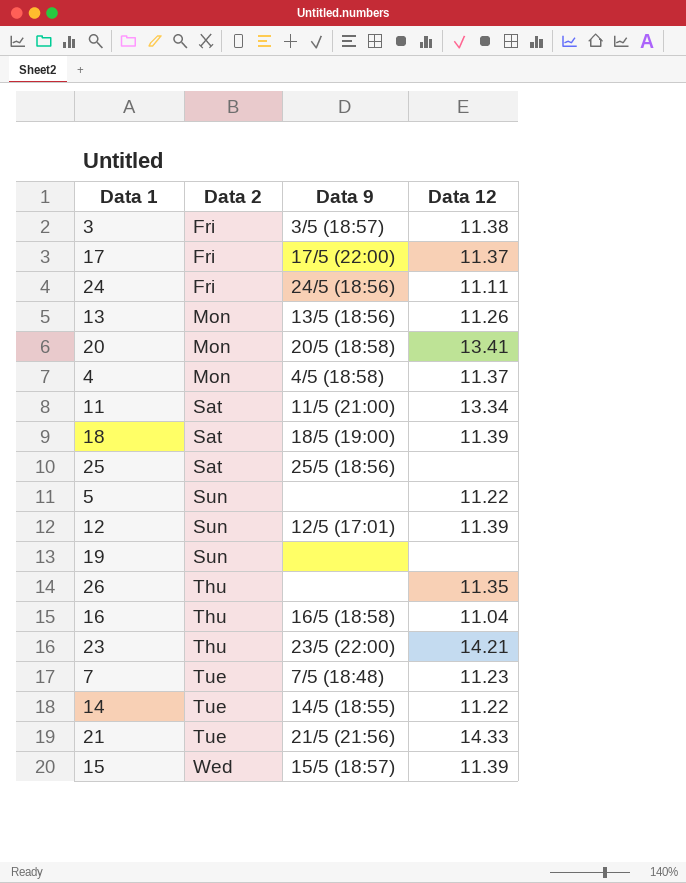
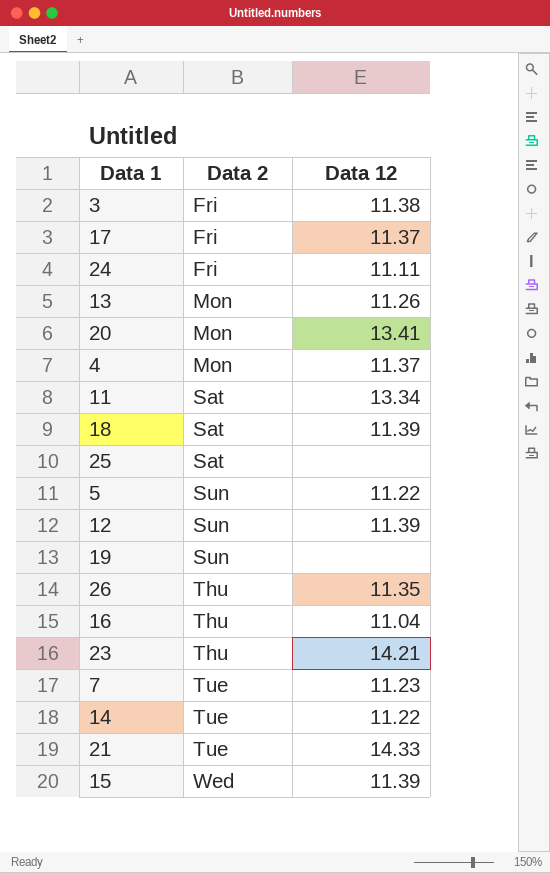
column Data 9 | position: 3 -> none

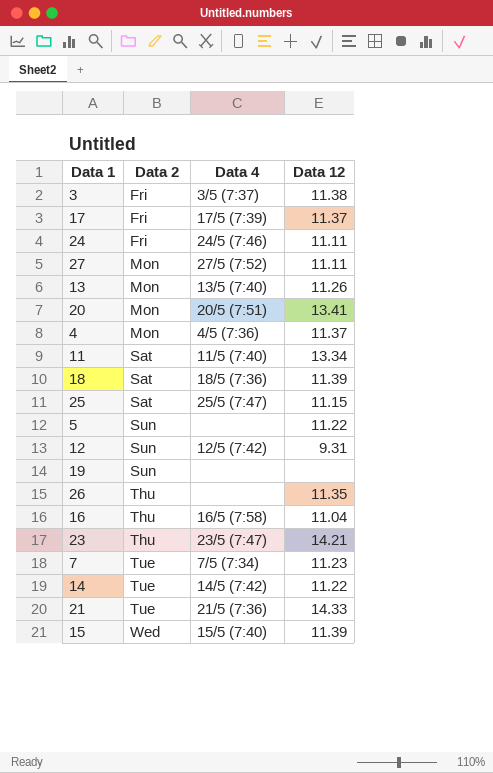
column Data 4 | position: none -> 3
row 27: none -> Mon | 27/5 (7:52) | 11.11
25 | Data 12: none -> 11.15
12 | Data 12: 11.39 -> 9.31

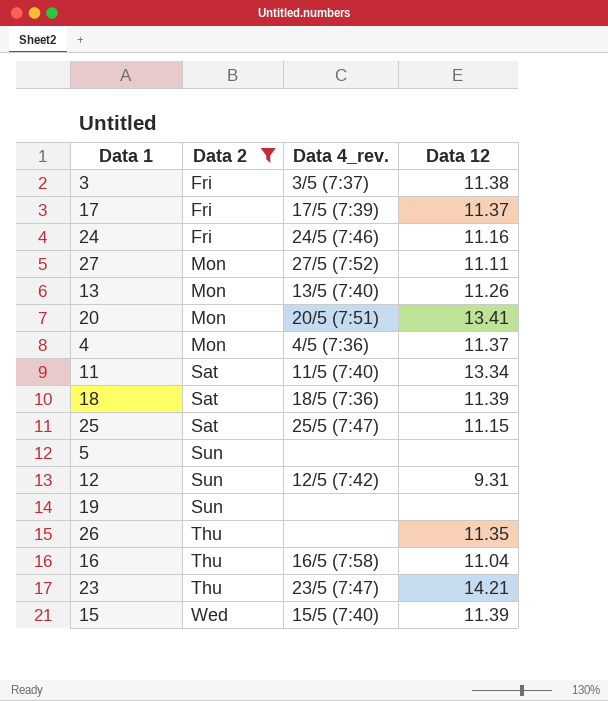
filter: none -> Data 2 != Tue
column name: Data 4 -> Data 4_rev.
24 | Data 12: 11.11 -> 11.16
5 | Data 12: 11.22 -> none

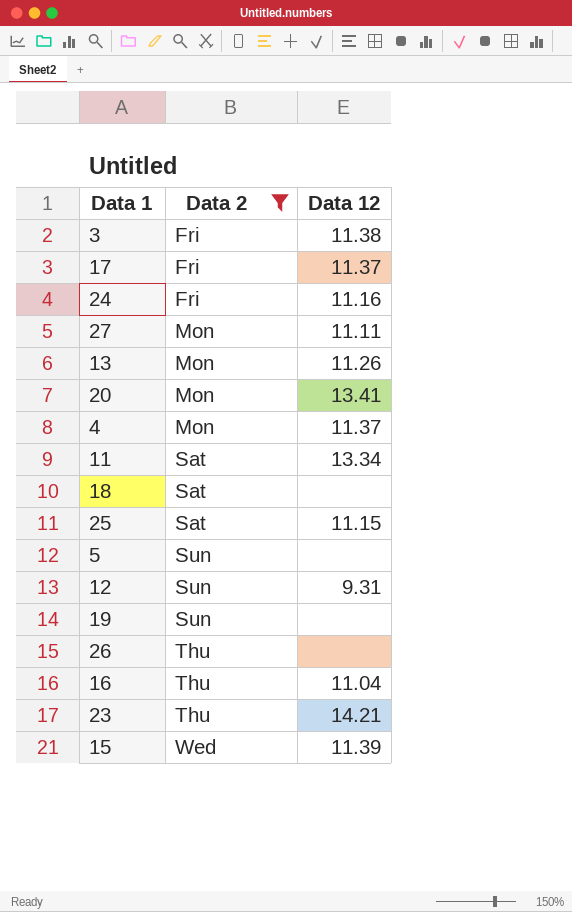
column Data 4_rev. | position: 3 -> none
18 | Data 12: 11.39 -> none
26 | Data 12: 11.35 -> none

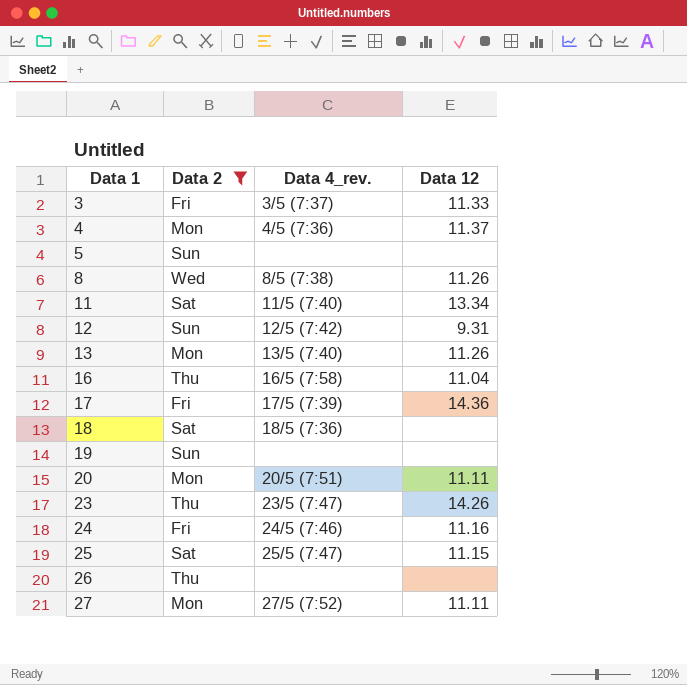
row order: Data 2 ascending -> Data 1 ascending
column Data 4_rev. | position: none -> 3
row 15: Wed | 11.39 -> none
3 | Data 12: 11.38 -> 11.33
row 8: none -> Wed | 8/5 (7:38) | 11.26
17 | Data 12: 11.37 -> 14.36
20 | Data 12: 13.41 -> 11.11
23 | Data 12: 14.21 -> 14.26

